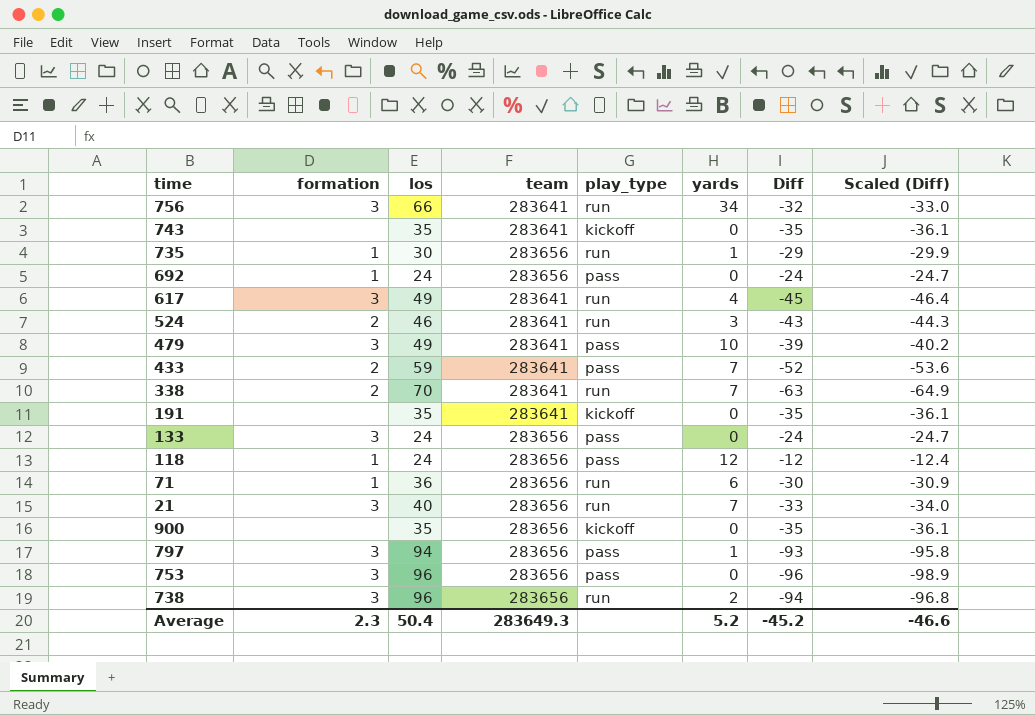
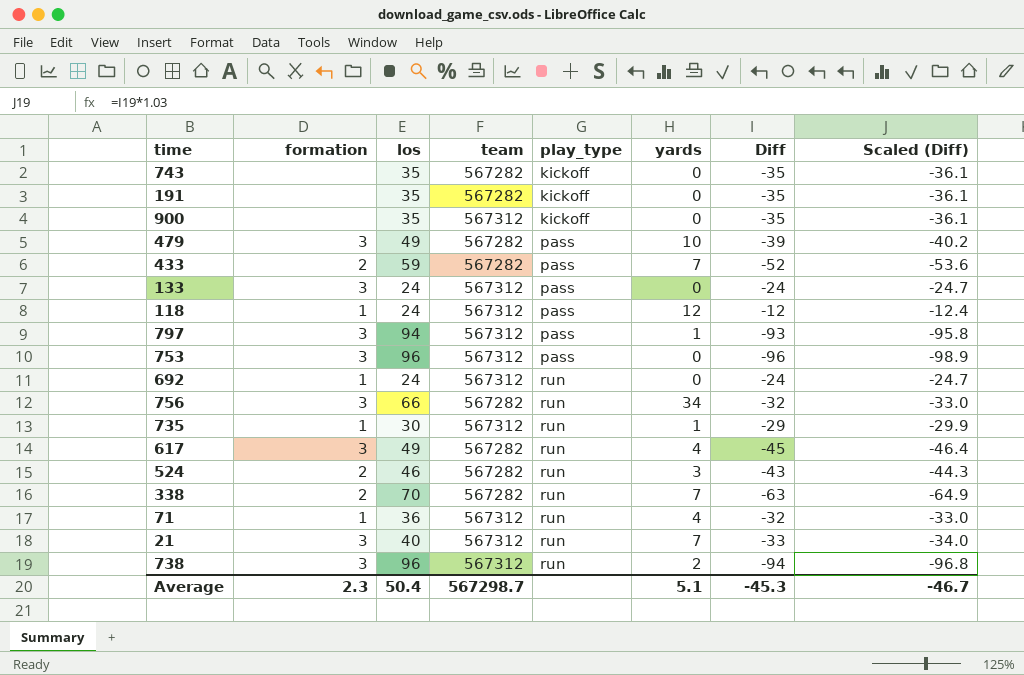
row order: none -> play_type ascending
743 | team: 283641 -> 567282
191 | team: 283641 -> 567282
900 | team: 283656 -> 567312
479 | team: 283641 -> 567282
433 | team: 283641 -> 567282
133 | team: 283656 -> 567312
118 | team: 283656 -> 567312
797 | team: 283656 -> 567312
753 | team: 283656 -> 567312
692 | team: 283656 -> 567312
692 | play_type: pass -> run
756 | team: 283641 -> 567282
735 | team: 283656 -> 567312
617 | team: 283641 -> 567282
524 | team: 283641 -> 567282
338 | team: 283641 -> 567282
71 | team: 283656 -> 567312
71 | yards: 6 -> 4
71 | Diff: -30 -> -32
71 | Scaled (Diff): -30.9 -> -33.0
21 | team: 283656 -> 567312
738 | team: 283656 -> 567312
Average | team: 283649.3 -> 567298.7
Average | yards: 5.2 -> 5.1
Average | Diff: -45.2 -> -45.3
Average | Scaled (Diff): -46.6 -> -46.7

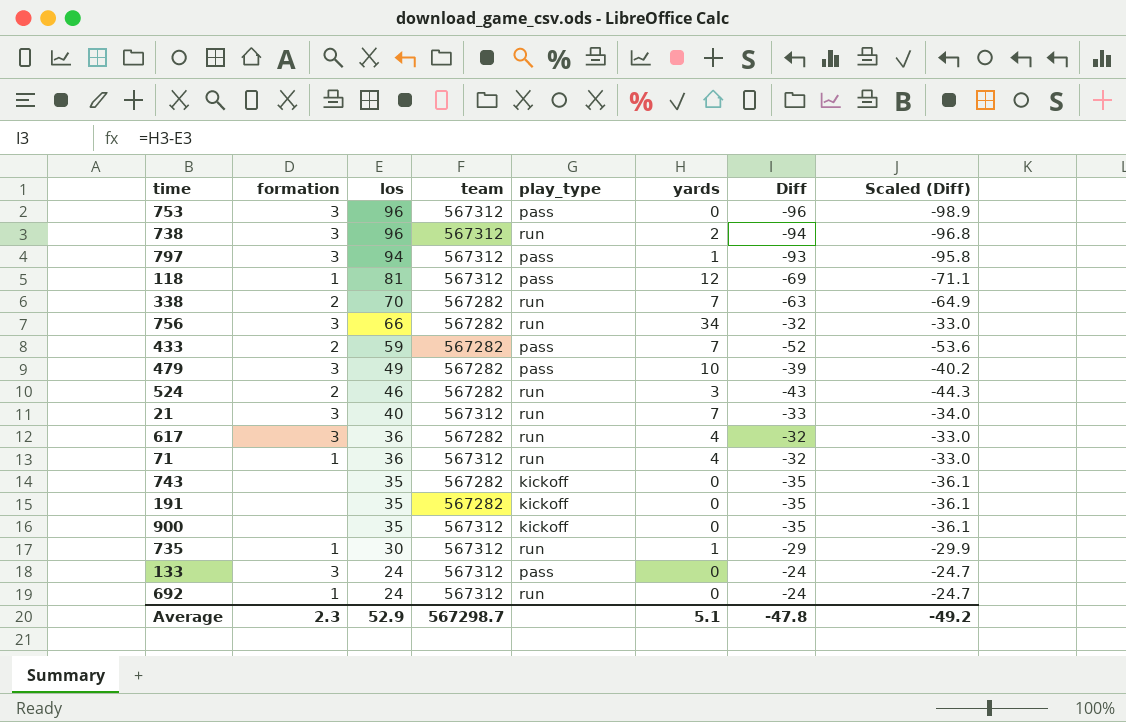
row order: play_type ascending -> los descending
118 | los: 24 -> 81
118 | Diff: -12 -> -69
118 | Scaled (Diff): -12.4 -> -71.1
617 | los: 49 -> 36
617 | Diff: -45 -> -32
617 | Scaled (Diff): -46.4 -> -33.0
Average | los: 50.4 -> 52.9
Average | Diff: -45.3 -> -47.8
Average | Scaled (Diff): -46.7 -> -49.2

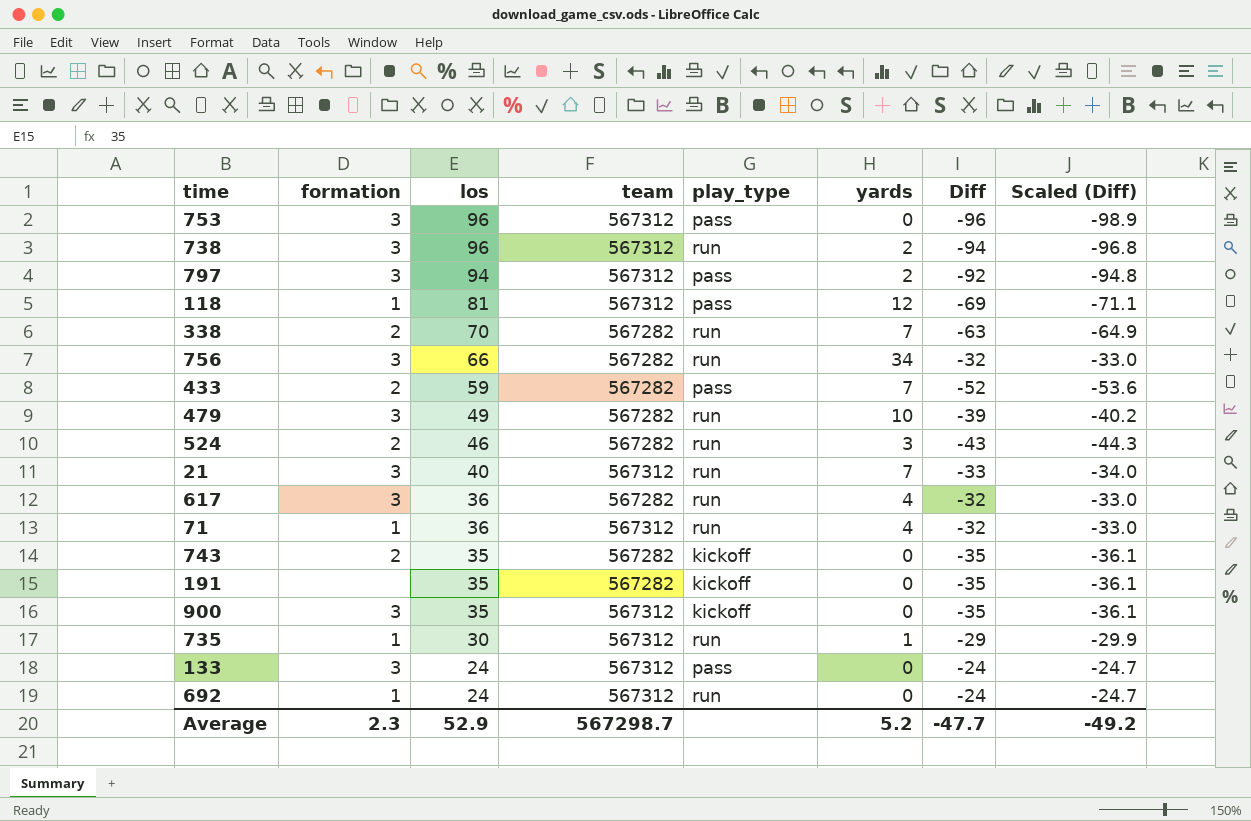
797 | yards: 1 -> 2
797 | Diff: -93 -> -92
797 | Scaled (Diff): -95.8 -> -94.8
479 | play_type: pass -> run
743 | formation: none -> 2
900 | formation: none -> 3
Average | yards: 5.1 -> 5.2
Average | Diff: -47.8 -> -47.7

